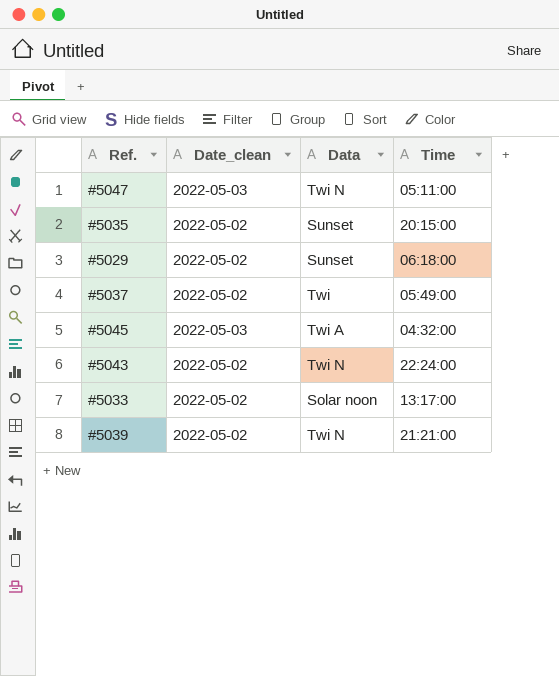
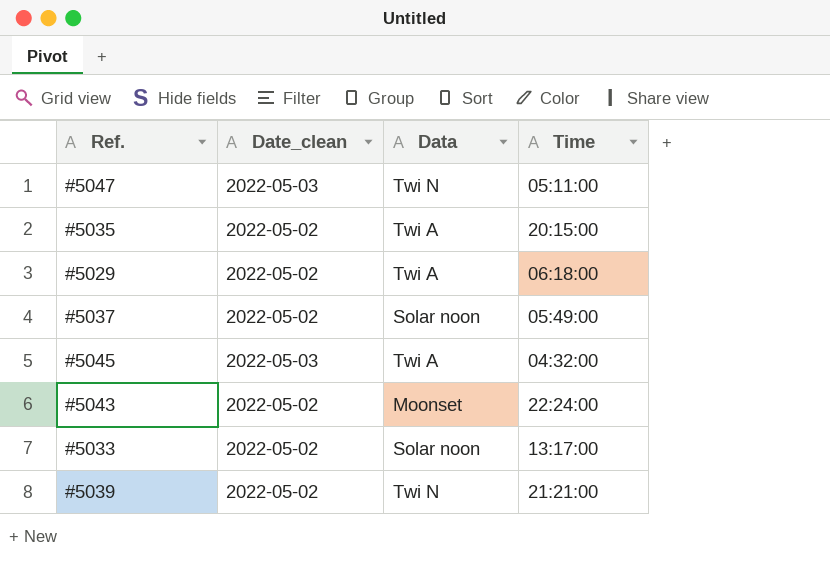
#5035 | Data: Sunset -> Twi A
#5029 | Data: Sunset -> Twi A
#5037 | Data: Twi -> Solar noon
#5043 | Data: Twi N -> Moonset

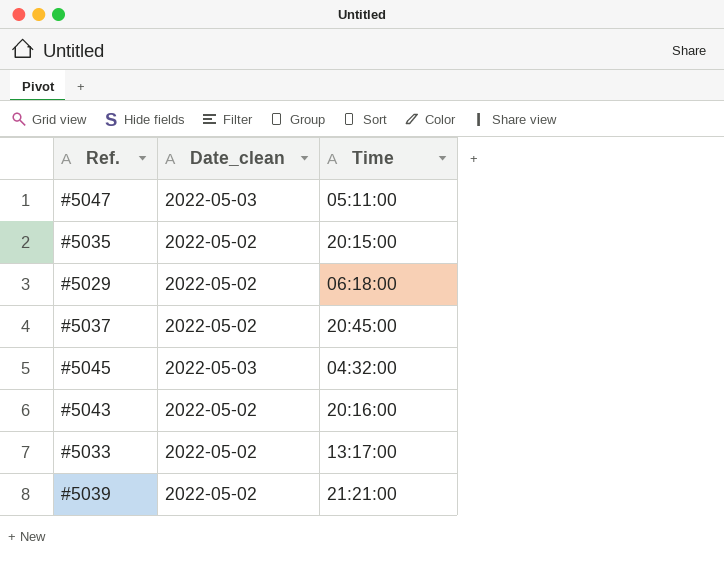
column Data | position: 3 -> none
#5037 | Time: 05:49:00 -> 20:45:00
#5043 | Time: 22:24:00 -> 20:16:00

